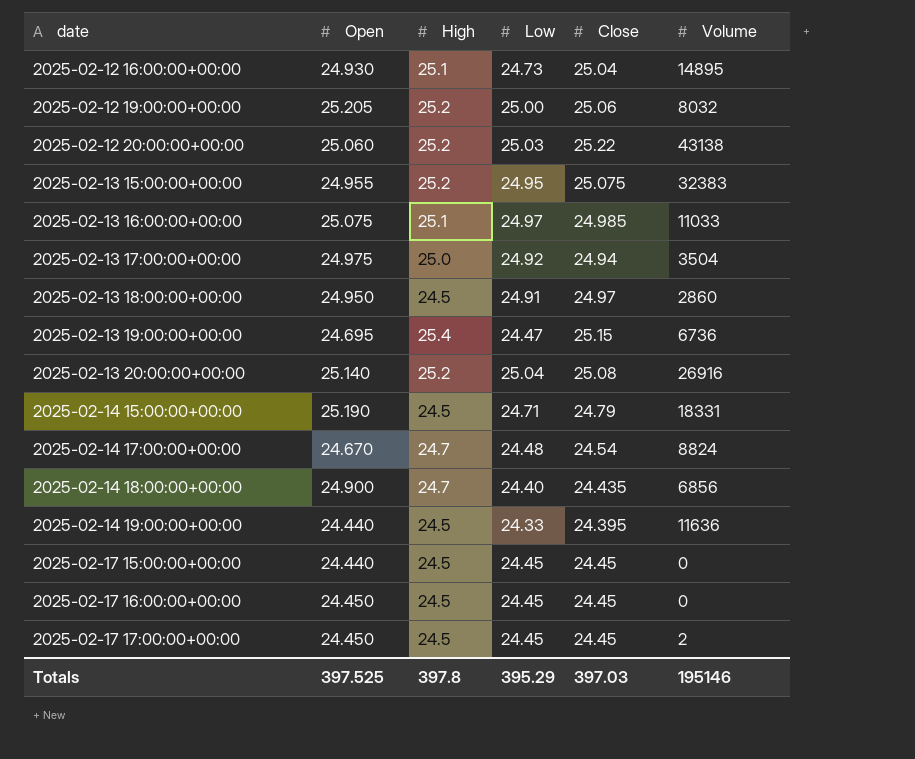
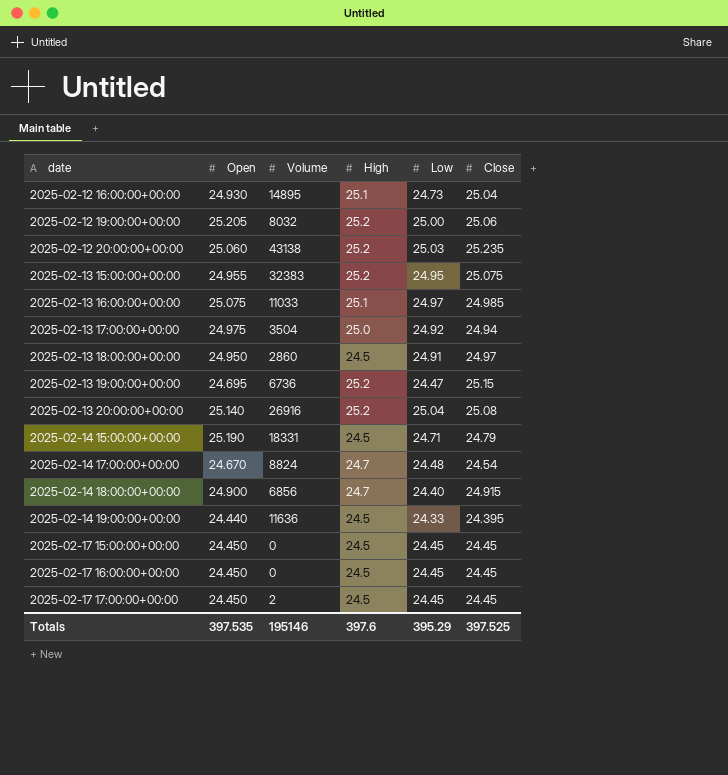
column Volume | position: 6 -> 3
2025-02-12 20:00:00+00:00 | Close: 25.22 -> 25.235
2025-02-13 19:00:00+00:00 | High: 25.4 -> 25.2
2025-02-14 18:00:00+00:00 | Close: 24.435 -> 24.915
2025-02-17 15:00:00+00:00 | Open: 24.440 -> 24.450
Totals | Open: 397.525 -> 397.535
Totals | High: 397.8 -> 397.6
Totals | Close: 397.03 -> 397.525

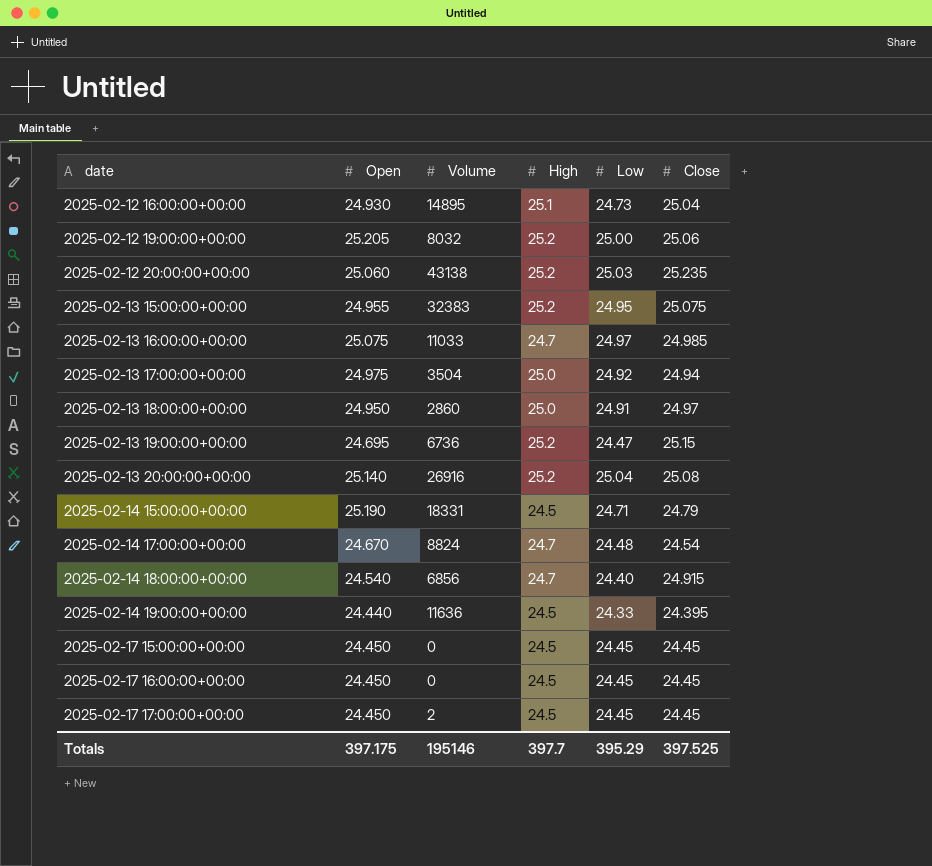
2025-02-13 16:00:00+00:00 | High: 25.1 -> 24.7
2025-02-13 18:00:00+00:00 | High: 24.5 -> 25.0
2025-02-14 18:00:00+00:00 | Open: 24.900 -> 24.540
Totals | Open: 397.535 -> 397.175
Totals | High: 397.6 -> 397.7

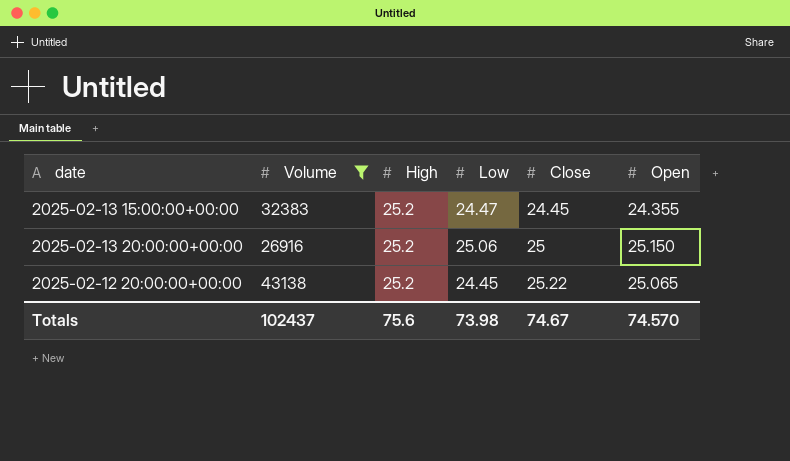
filter: none -> Volume >= 26916
row order: date ascending -> Close ascending
column Open | position: 2 -> 6
2025-02-13 15:00:00+00:00 | Low: 24.95 -> 24.47
2025-02-13 15:00:00+00:00 | Close: 25.075 -> 24.45
2025-02-13 15:00:00+00:00 | Open: 24.955 -> 24.355
2025-02-13 20:00:00+00:00 | Low: 25.04 -> 25.06
2025-02-13 20:00:00+00:00 | Close: 25.08 -> 25
2025-02-13 20:00:00+00:00 | Open: 25.140 -> 25.150
2025-02-12 20:00:00+00:00 | Low: 25.03 -> 24.45
2025-02-12 20:00:00+00:00 | Close: 25.235 -> 25.22
2025-02-12 20:00:00+00:00 | Open: 25.060 -> 25.065
Totals | Volume: 195146 -> 102437
Totals | High: 397.7 -> 75.6
Totals | Low: 395.29 -> 73.98
Totals | Close: 397.525 -> 74.67
Totals | Open: 397.175 -> 74.570

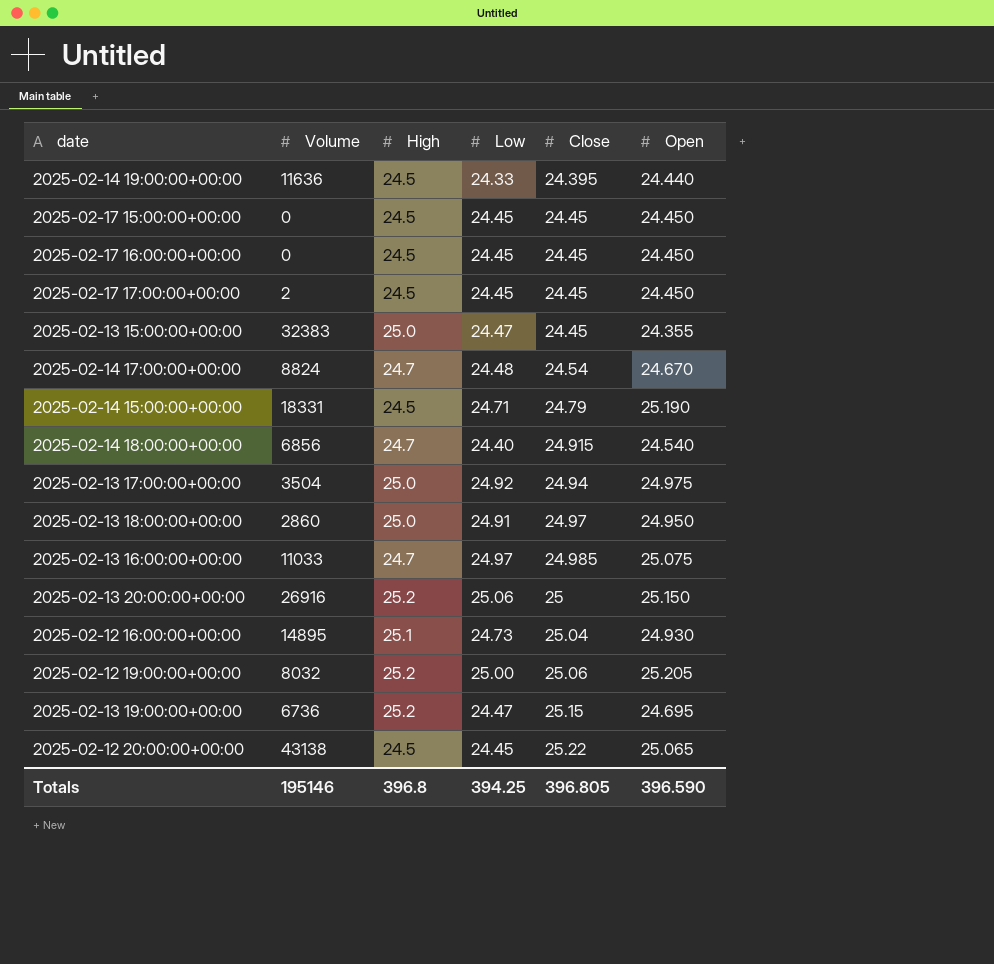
filter: Volume >= 26916 -> none
2025-02-13 15:00:00+00:00 | High: 25.2 -> 25.0
2025-02-12 20:00:00+00:00 | High: 25.2 -> 24.5
Totals | Volume: 102437 -> 195146
Totals | High: 75.6 -> 396.8
Totals | Low: 73.98 -> 394.25
Totals | Close: 74.67 -> 396.805
Totals | Open: 74.570 -> 396.590

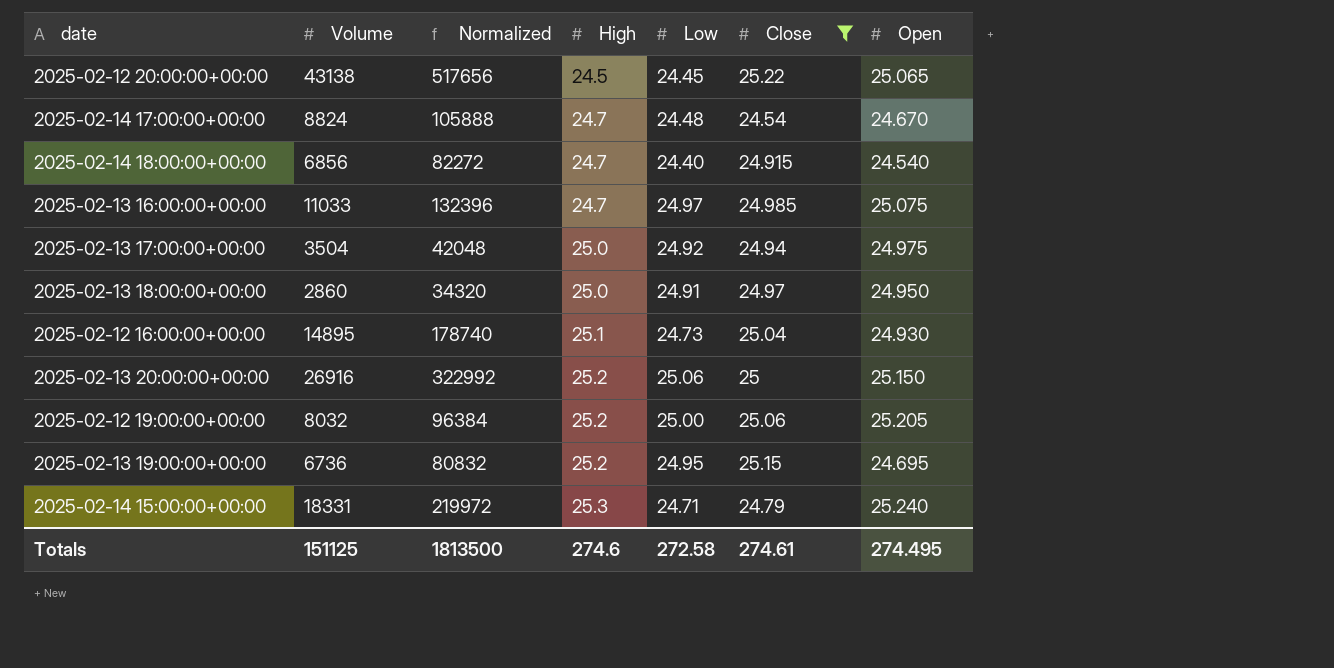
filter: none -> Close >= 24.54
row order: Close ascending -> High ascending
column Normalized | formula: none -> [Volume] * 12
2025-02-13 19:00:00+00:00 | Low: 24.47 -> 24.95
2025-02-14 15:00:00+00:00 | High: 24.5 -> 25.3
2025-02-14 15:00:00+00:00 | Open: 25.190 -> 25.240
Totals | Volume: 195146 -> 151125
Totals | High: 396.8 -> 274.6
Totals | Low: 394.25 -> 272.58
Totals | Close: 396.805 -> 274.61
Totals | Open: 396.590 -> 274.495

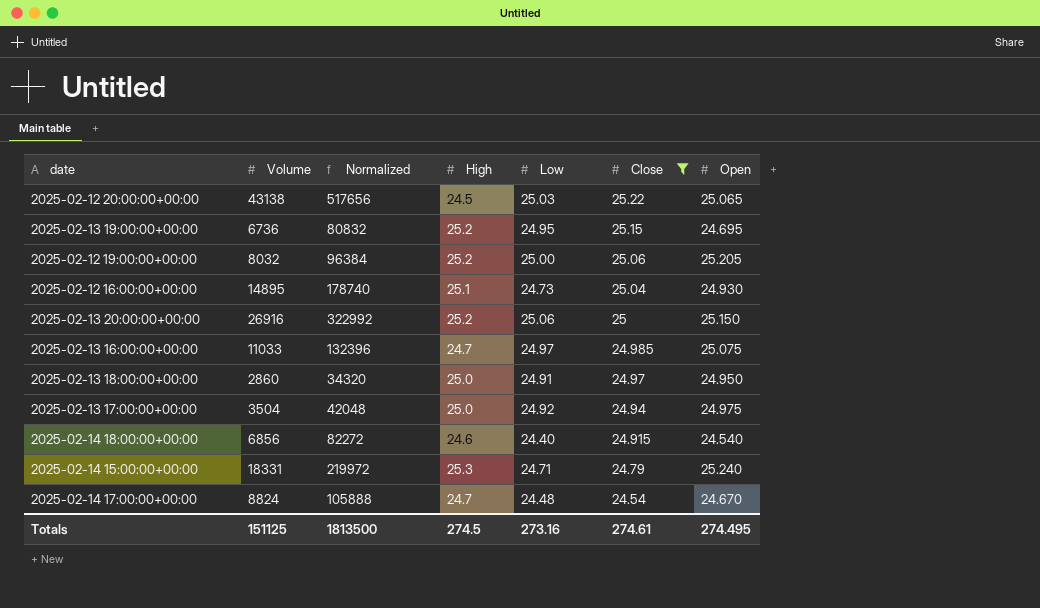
row order: High ascending -> Close descending
2025-02-12 20:00:00+00:00 | Low: 24.45 -> 25.03
2025-02-14 18:00:00+00:00 | High: 24.7 -> 24.6
Totals | High: 274.6 -> 274.5
Totals | Low: 272.58 -> 273.16

